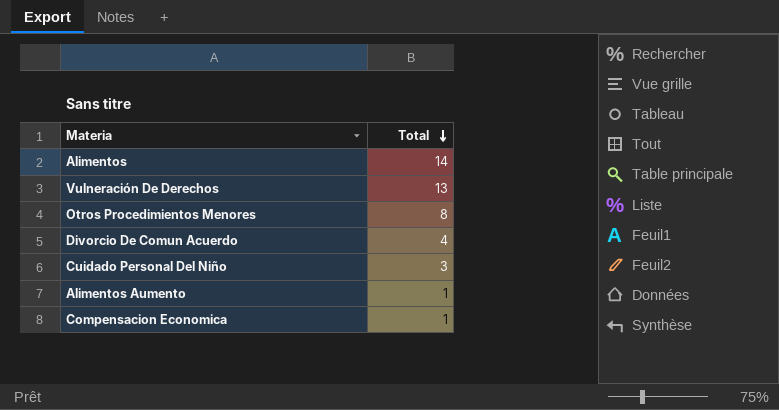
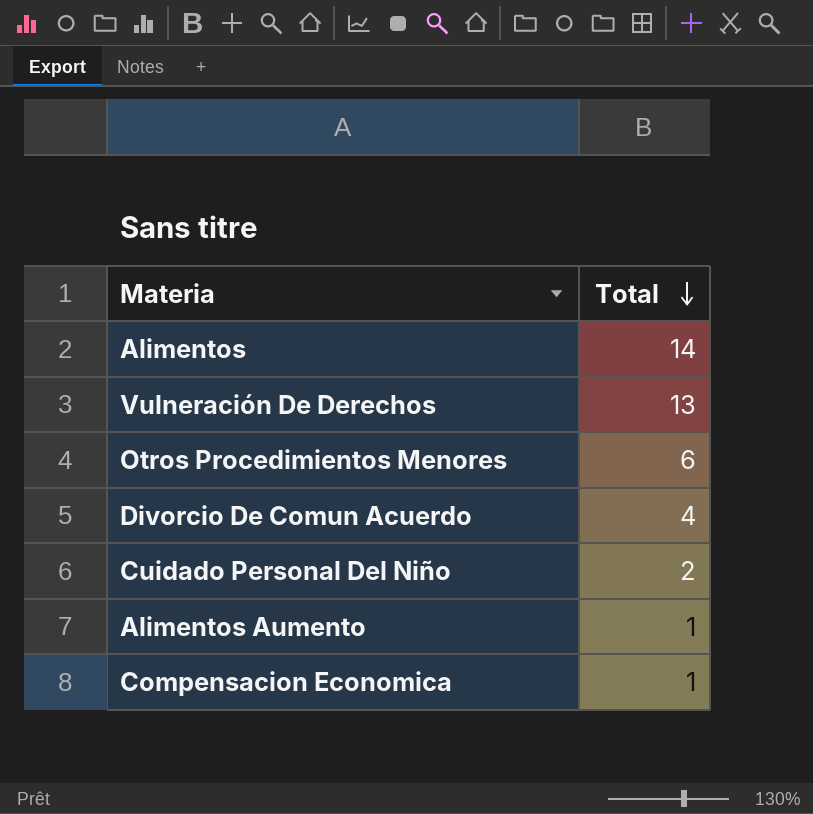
Otros Procedimientos Menores | Total: 8 -> 6
Cuidado Personal Del Niño | Total: 3 -> 2

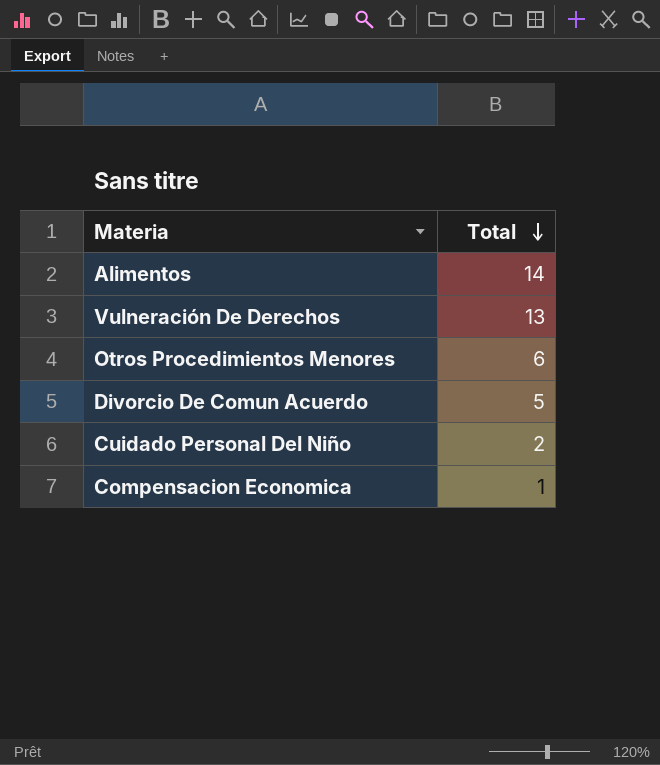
row Alimentos Aumento: 1 -> none
Divorcio De Comun Acuerdo | Total: 4 -> 5

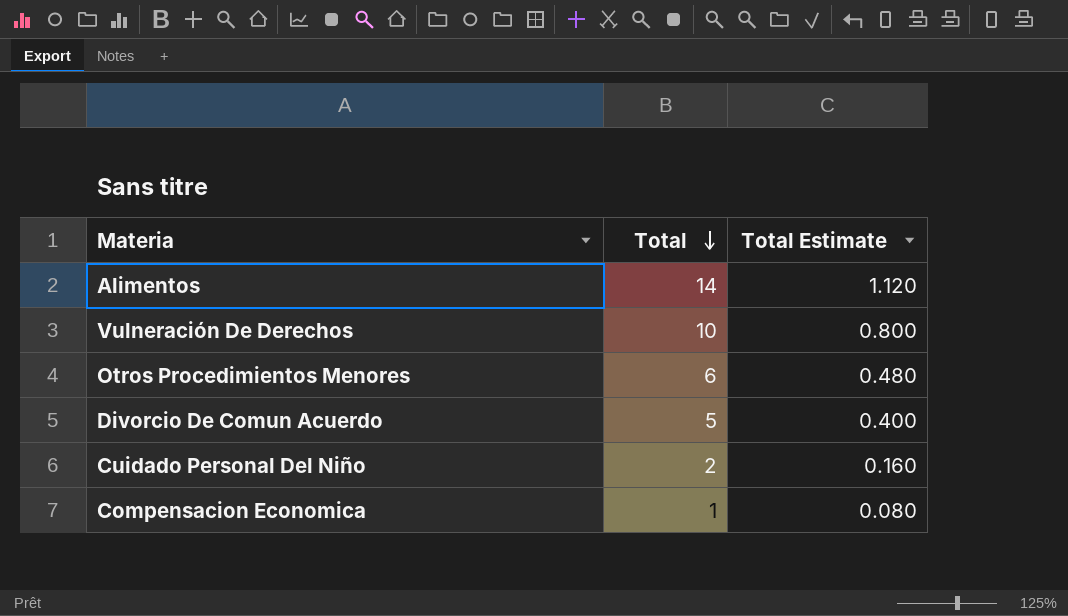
column Total Estimate | formula: none -> [Total] * 0.08
Vulneración De Derechos | Total: 13 -> 10

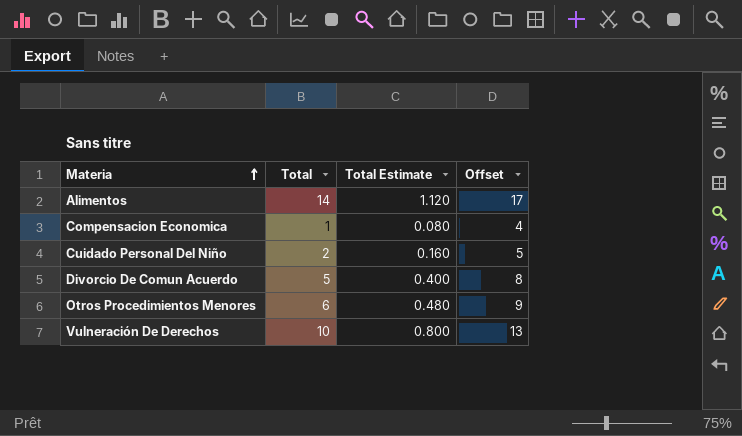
row order: Total descending -> Materia ascending
column Offset | formula: none -> [Total] + 3

